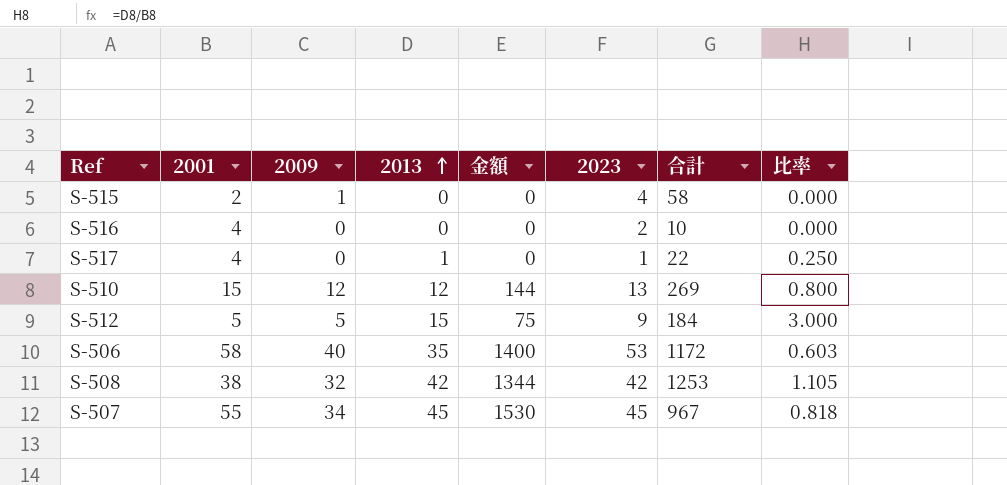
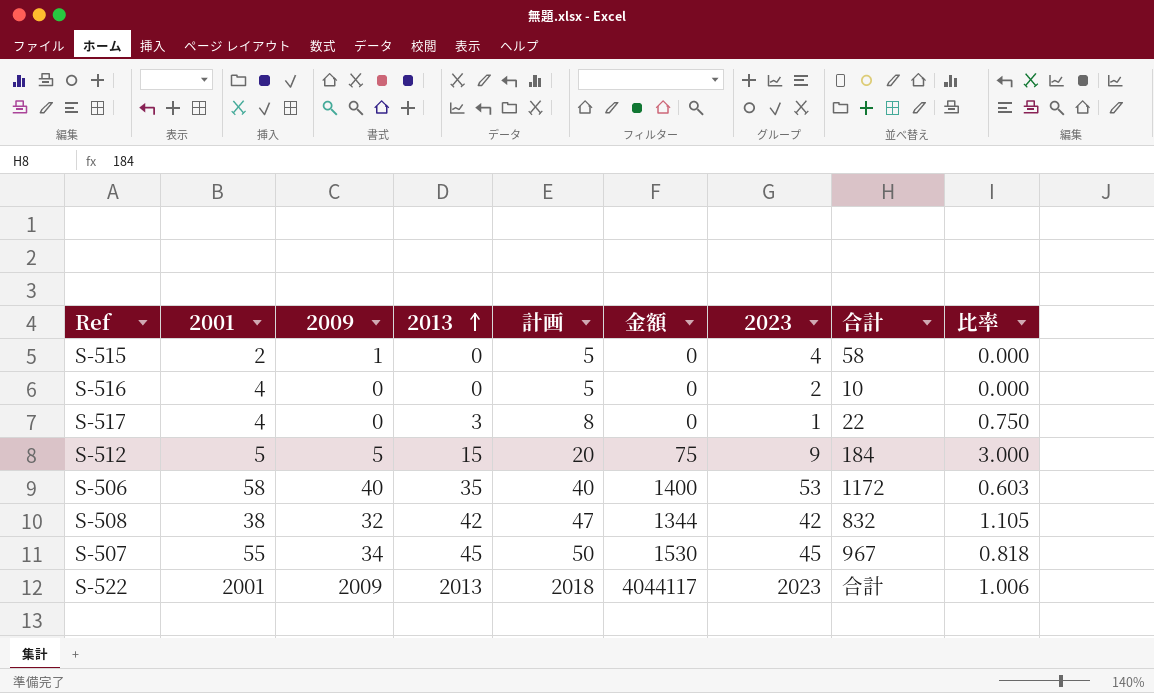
column 計画 | formula: none -> [2013] + 5
row S-510: 15 | 12 | 12 | 144 | 13 | 269 | 0.800 -> none
S-517 | 2013: 1 -> 3
S-517 | 比率: 0.250 -> 0.750
S-508 | 合計: 1253 -> 832
row S-522: none -> 2001 | 2009 | 2013 | 2018 | 4044117 | 2023 | 合計 | 1.006

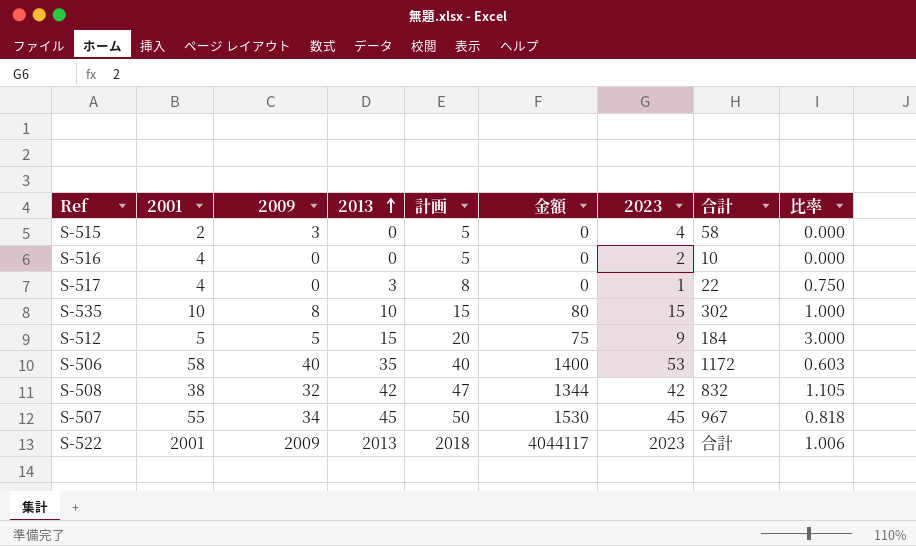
S-515 | 2009: 1 -> 3
row S-535: none -> 10 | 8 | 10 | 15 | 80 | 15 | 302 | 1.000

